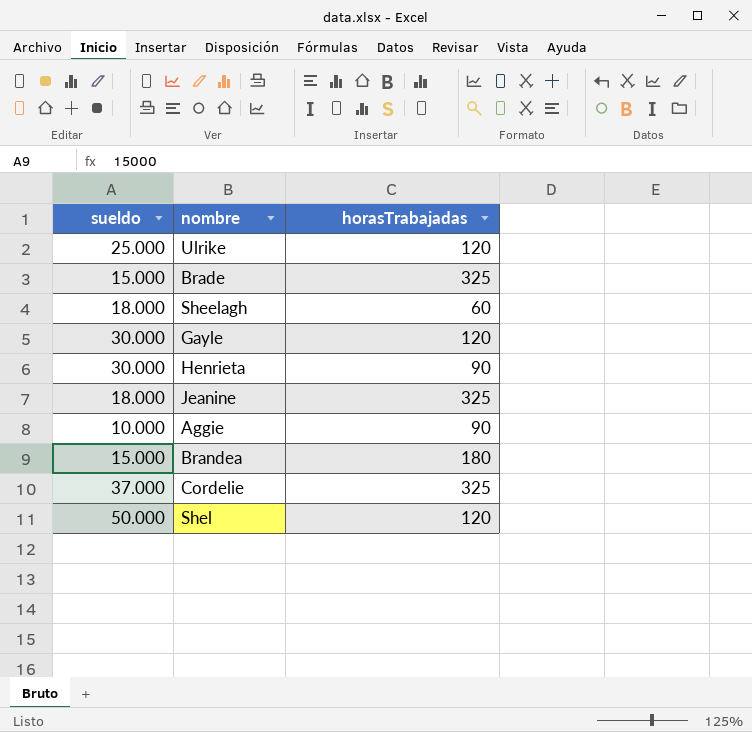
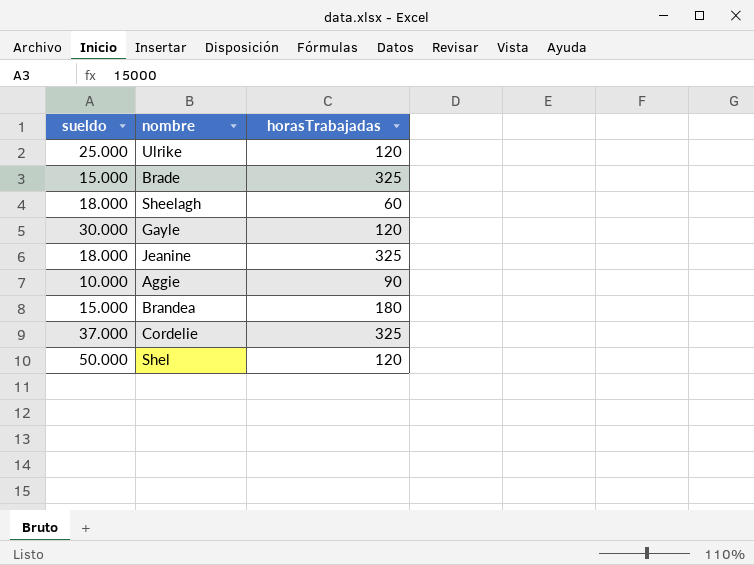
row Henrieta: 30.000 | 90 -> none

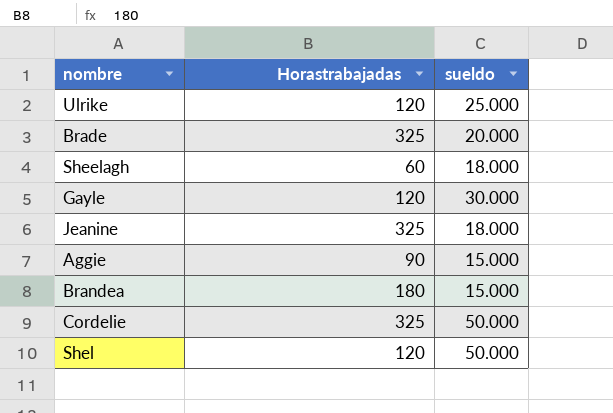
column name: horasTrabajadas -> Horastrabajadas
column sueldo | position: 1 -> 3
Brade | sueldo: 15.000 -> 20.000
Aggie | sueldo: 10.000 -> 15.000
Cordelie | sueldo: 37.000 -> 50.000

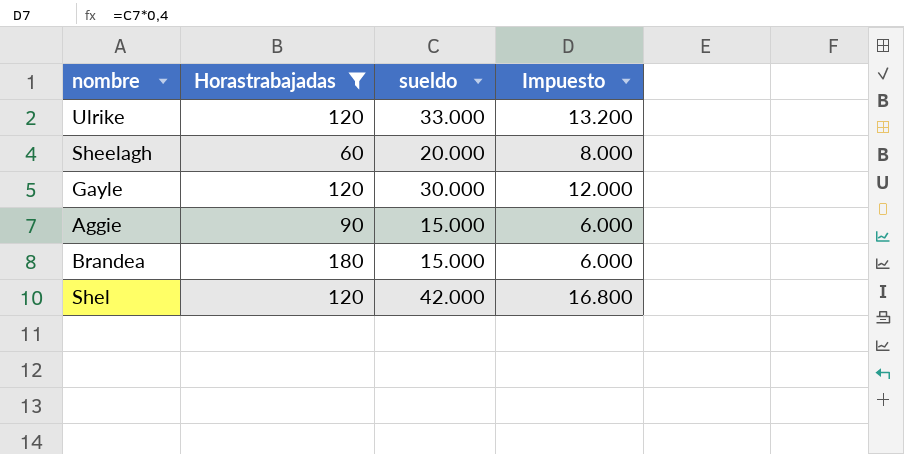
filter: none -> Horastrabajadas != 325
column Impuesto | formula: none -> [sueldo] * 0,4
Ulrike | sueldo: 25.000 -> 33.000
Sheelagh | sueldo: 18.000 -> 20.000
Shel | sueldo: 50.000 -> 42.000

